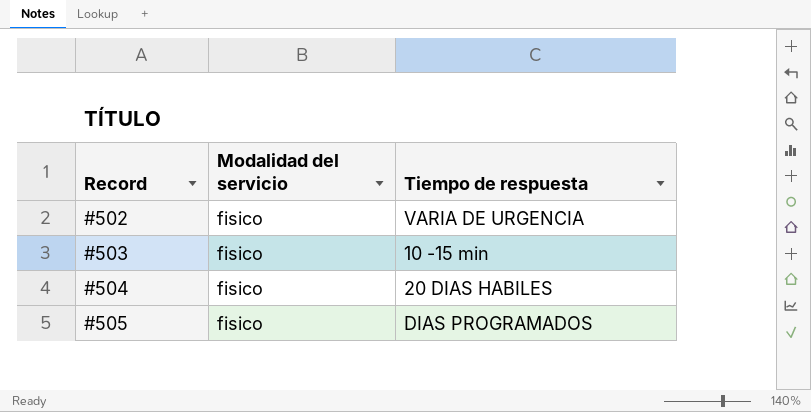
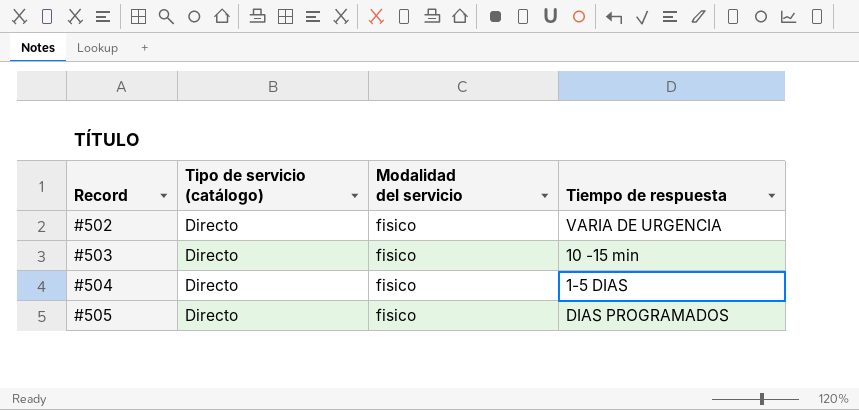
column Tipo de servicio (catálogo) | position: none -> 2
#504 | Tiempo de respuesta: 20 DIAS HABILES -> 1-5 DIAS

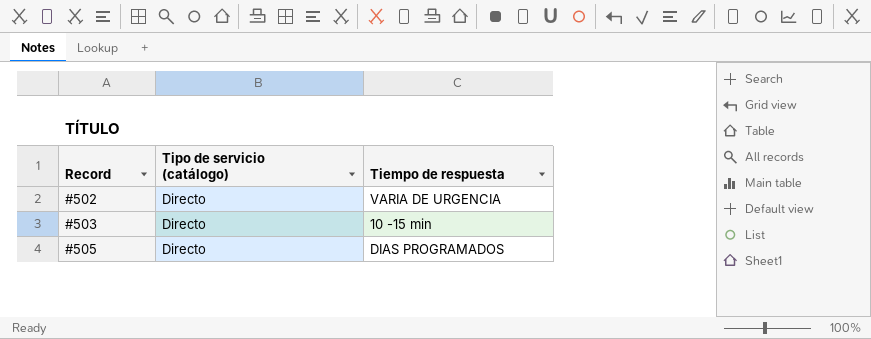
column Modalidad del servicio | position: 3 -> none
row #504: Directo | fisico | 1-5 DIAS -> none

